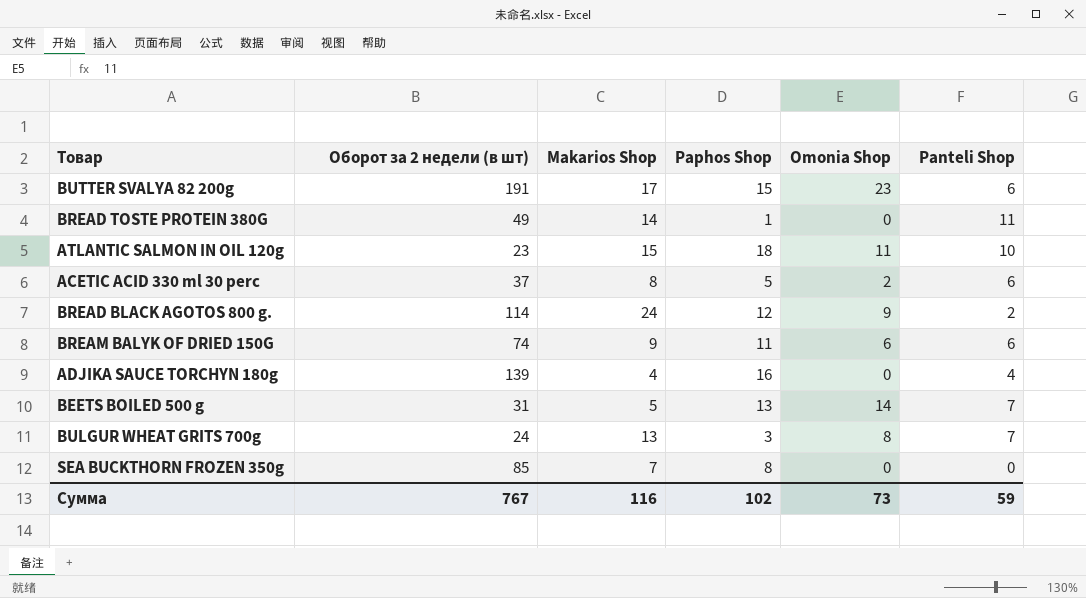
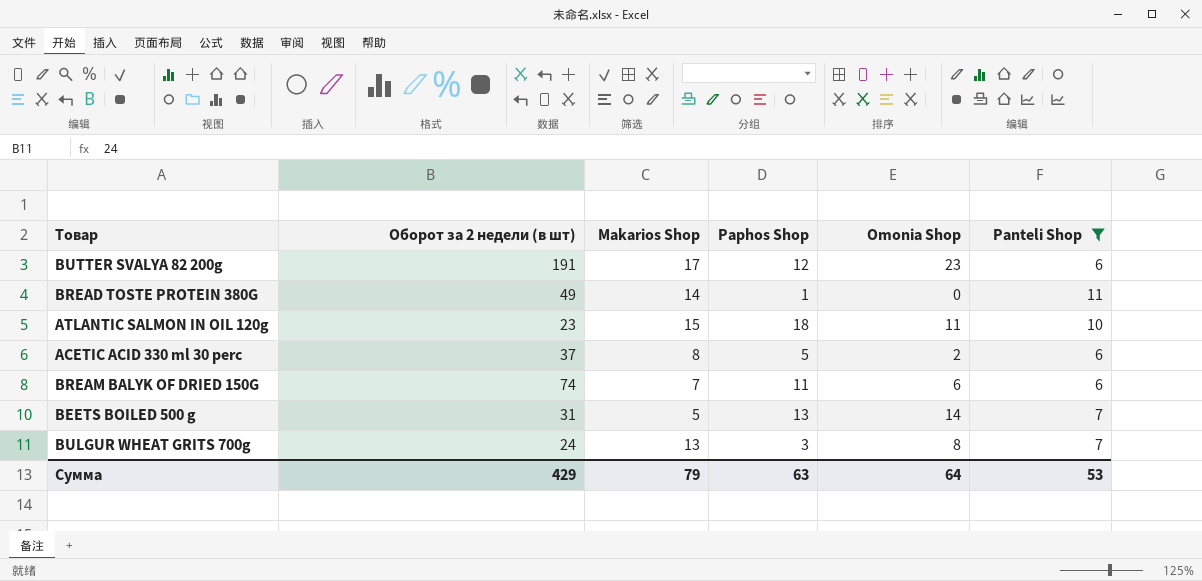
filter: none -> Panteli Shop >= 6
BUTTER SVALYA 82 200g | Paphos Shop: 15 -> 12
BREAM BALYK OF DRIED 150G | Makarios Shop: 9 -> 7
Сумма | Оборот за 2 недели (в шт): 767 -> 429
Сумма | Makarios Shop: 116 -> 79
Сумма | Paphos Shop: 102 -> 63
Сумма | Omonia Shop: 73 -> 64
Сумма | Panteli Shop: 59 -> 53

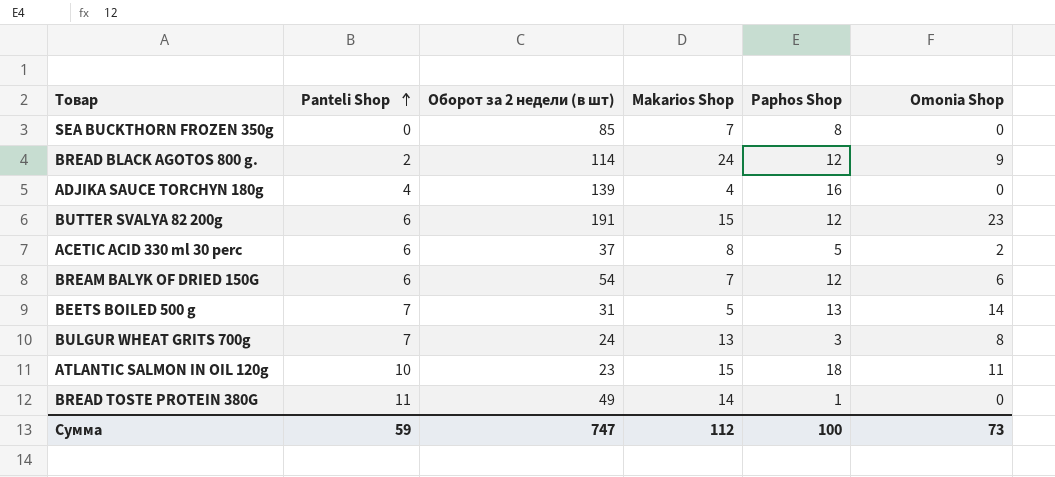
filter: Panteli Shop >= 6 -> none
row order: none -> Panteli Shop ascending
column Panteli Shop | position: 6 -> 2
BUTTER SVALYA 82 200g | Makarios Shop: 17 -> 15
BREAM BALYK OF DRIED 150G | Оборот за 2 недели (в шт): 74 -> 54
BREAM BALYK OF DRIED 150G | Paphos Shop: 11 -> 12
Сумма | Panteli Shop: 53 -> 59
Сумма | Оборот за 2 недели (в шт): 429 -> 747
Сумма | Makarios Shop: 79 -> 112
Сумма | Paphos Shop: 63 -> 100
Сумма | Omonia Shop: 64 -> 73

